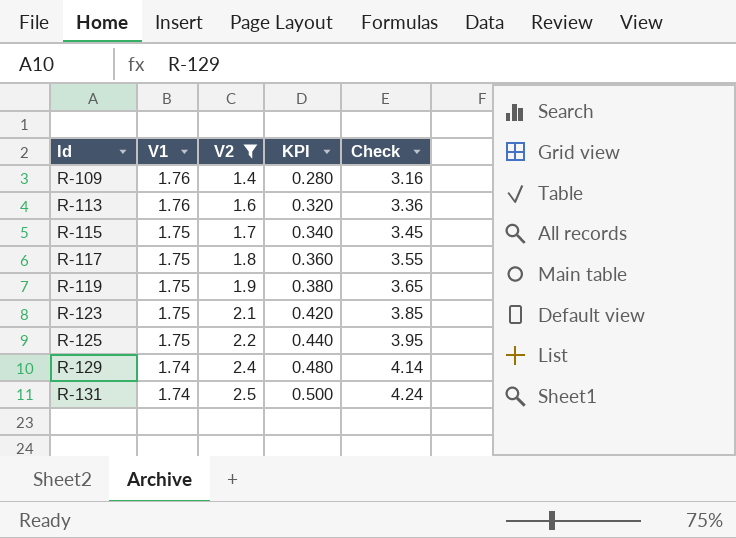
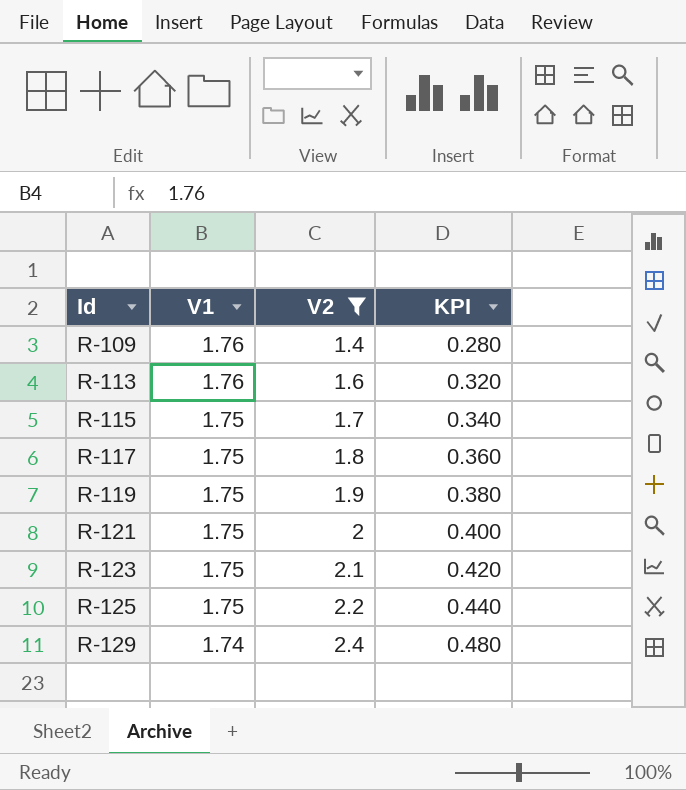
column Check | formula: [V1] + [V2] -> none
row R-131: 1.74 | 2.5 | 0.500 | 4.24 -> none
row R-121: none -> 1.75 | 2 | 0.400

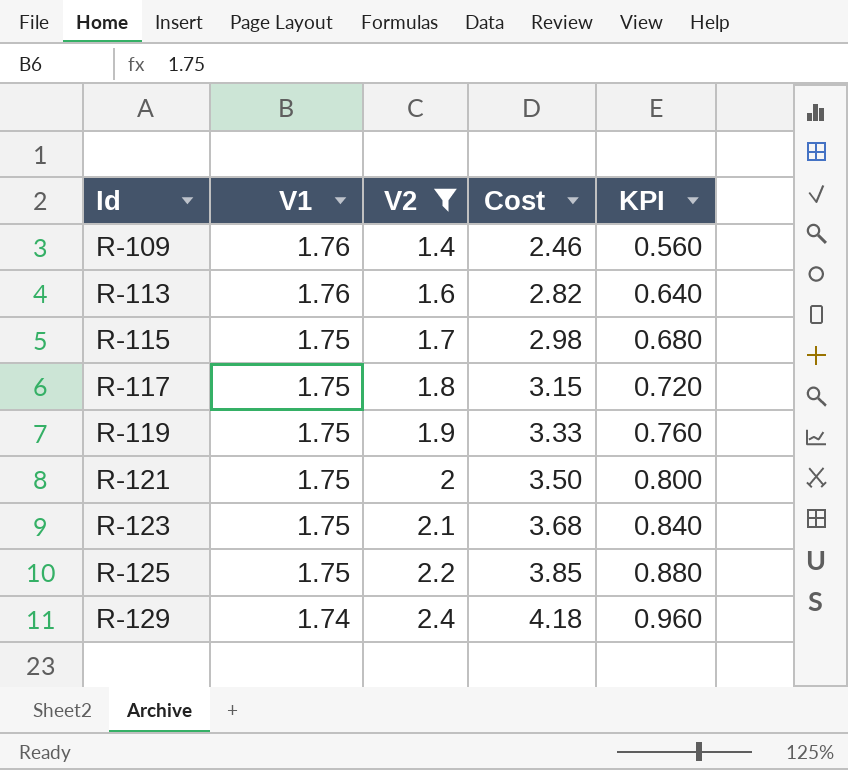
column Cost | formula: none -> [V1] * [V2]
column KPI | formula: [V2] * 0.2 -> [V2] * 0.4

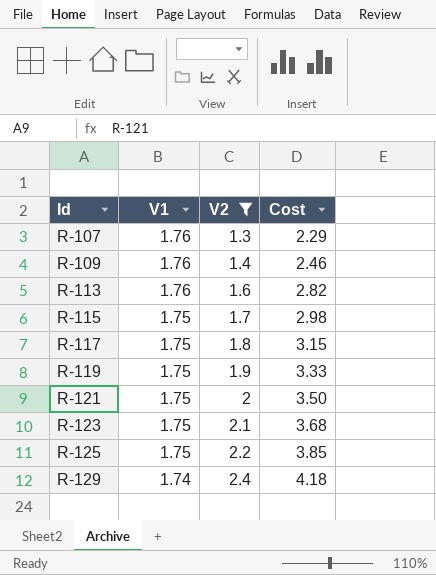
column KPI | formula: [V2] * 0.4 -> none
row R-107: none -> 1.76 | 1.3 | 2.29

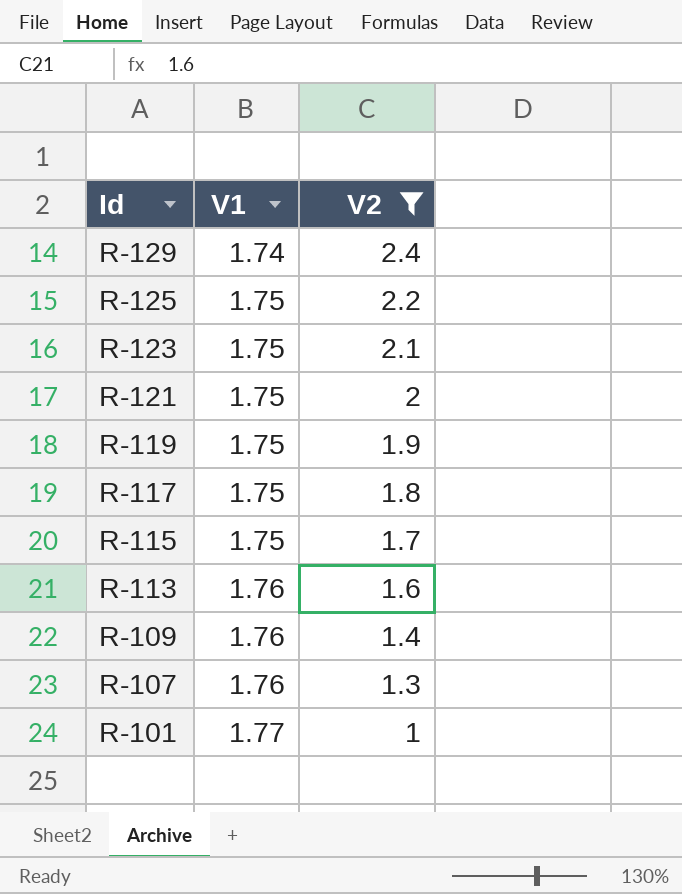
row order: Id ascending -> Id descending
column Cost | formula: [V1] * [V2] -> none
row R-101: none -> 1.77 | 1

